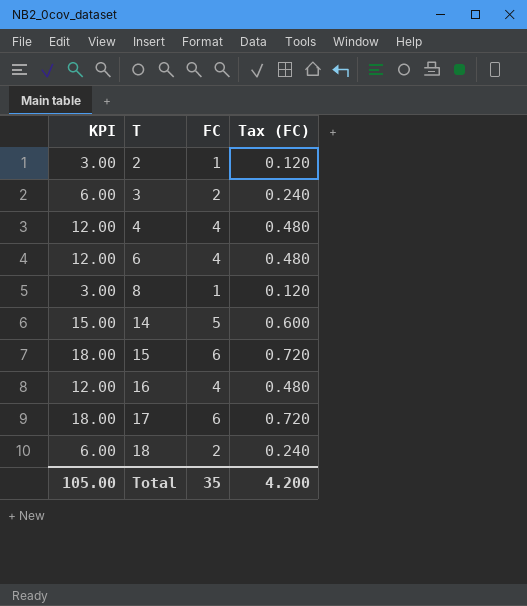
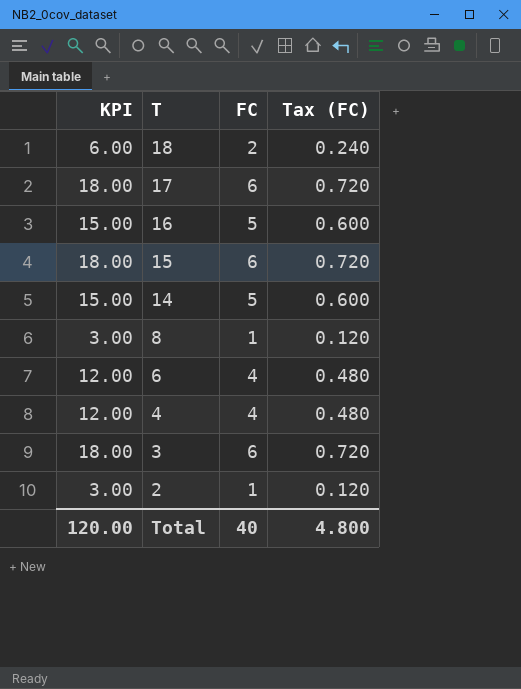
row order: T ascending -> T descending
16 | KPI: 12.00 -> 15.00
16 | FC: 4 -> 5
16 | Tax (FC): 0.480 -> 0.600
3 | KPI: 6.00 -> 18.00
3 | FC: 2 -> 6
3 | Tax (FC): 0.240 -> 0.720
Total | KPI: 105.00 -> 120.00
Total | FC: 35 -> 40
Total | Tax (FC): 4.200 -> 4.800

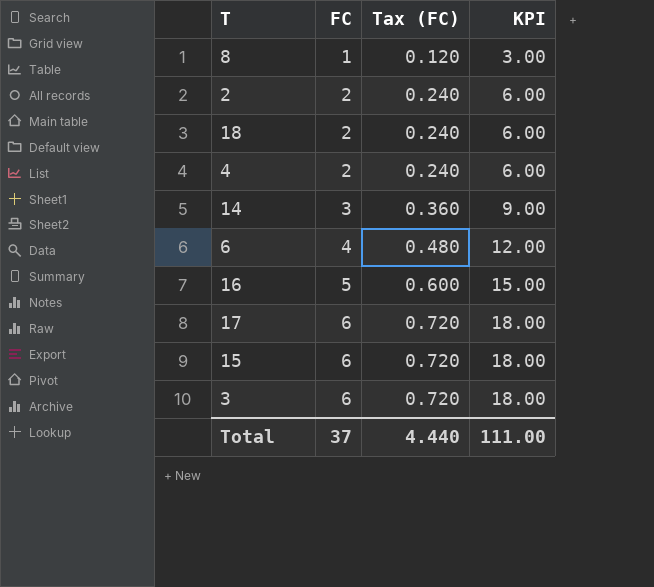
row order: T descending -> FC ascending
column KPI | position: 1 -> 4
2 | FC: 1 -> 2
2 | Tax (FC): 0.120 -> 0.240
2 | KPI: 3.00 -> 6.00
4 | FC: 4 -> 2
4 | Tax (FC): 0.480 -> 0.240
4 | KPI: 12.00 -> 6.00
14 | FC: 5 -> 3
14 | Tax (FC): 0.600 -> 0.360
14 | KPI: 15.00 -> 9.00
Total | FC: 40 -> 37
Total | Tax (FC): 4.800 -> 4.440
Total | KPI: 120.00 -> 111.00

